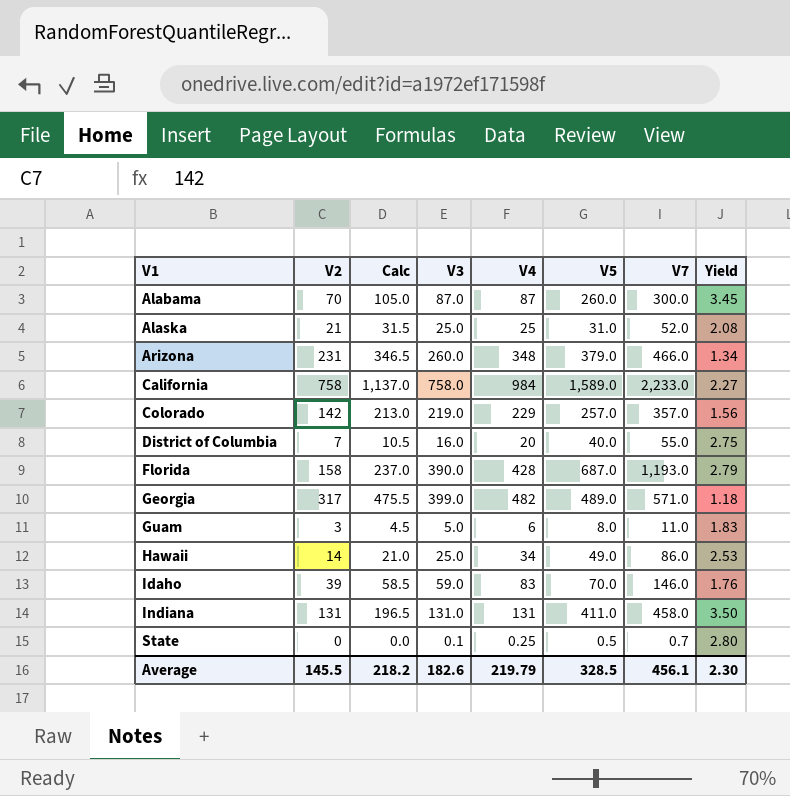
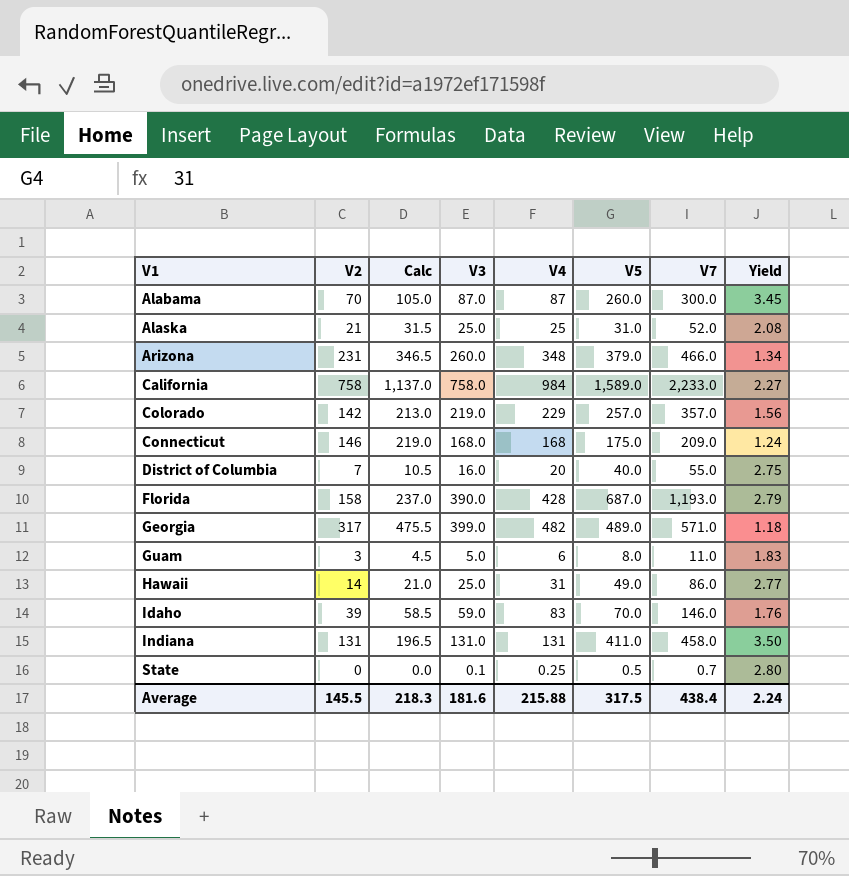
row Connecticut: none -> 146 | 219.0 | 168.0 | 168 | 175.0 | 209.0 | 1.24
Hawaii | V4: 34 -> 31
Hawaii | Yield: 2.53 -> 2.77
Average | Calc: 218.2 -> 218.3
Average | V3: 182.6 -> 181.6
Average | V4: 219.79 -> 215.88
Average | V5: 328.5 -> 317.5
Average | V7: 456.1 -> 438.4
Average | Yield: 2.30 -> 2.24

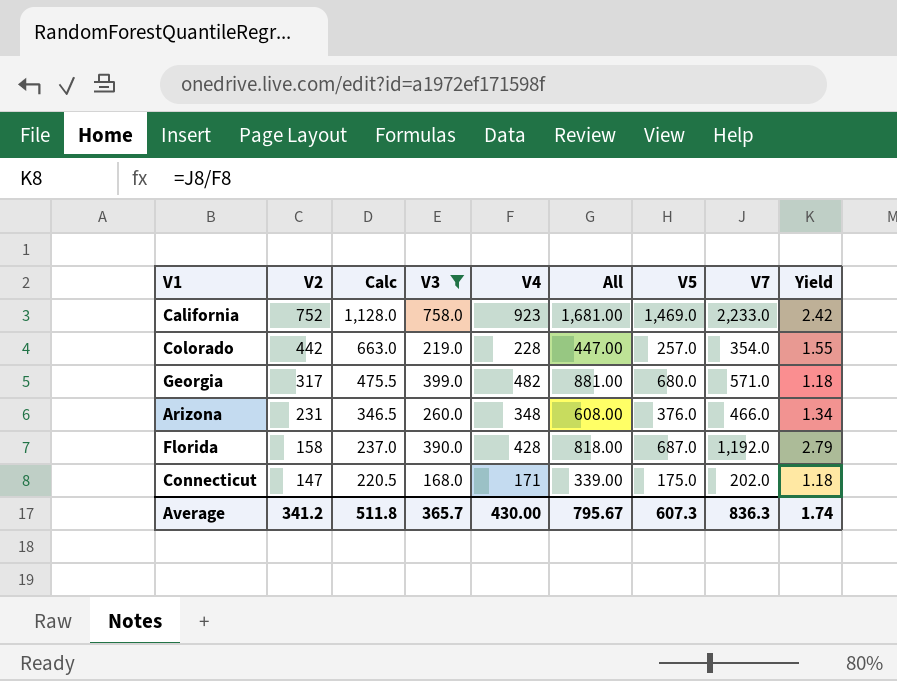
filter: none -> V3 >= 168.0
row order: V1 ascending -> V2 descending
column All | formula: none -> [V3] + [V4]
California | V2: 758 -> 752
California | Calc: 1,137.0 -> 1,128.0
California | V4: 984 -> 923
California | V5: 1,589.0 -> 1,469.0
California | Yield: 2.27 -> 2.42
Colorado | V2: 142 -> 442
Colorado | Calc: 213.0 -> 663.0
Colorado | V4: 229 -> 228
Colorado | V7: 357.0 -> 354.0
Colorado | Yield: 1.56 -> 1.55
Georgia | V5: 489.0 -> 680.0
Arizona | V5: 379.0 -> 376.0
Florida | V7: 1,193.0 -> 1,192.0
Connecticut | V2: 146 -> 147
Connecticut | Calc: 219.0 -> 220.5
Connecticut | V4: 168 -> 171
Connecticut | V7: 209.0 -> 202.0
Connecticut | Yield: 1.24 -> 1.18
Average | V2: 145.5 -> 341.2
Average | Calc: 218.3 -> 511.8
Average | V3: 181.6 -> 365.7
Average | V4: 215.88 -> 430.00
Average | V5: 317.5 -> 607.3
Average | V7: 438.4 -> 836.3
Average | Yield: 2.24 -> 1.74

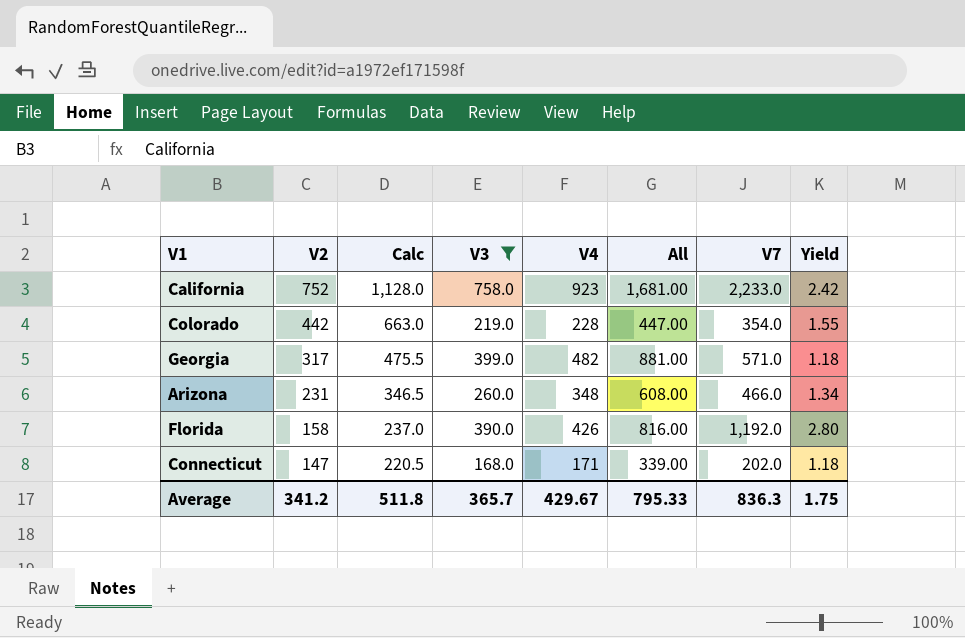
column V5 | position: 7 -> none
Florida | V4: 428 -> 426
Florida | All: 818.00 -> 816.00
Florida | Yield: 2.79 -> 2.80
Average | V4: 430.00 -> 429.67
Average | All: 795.67 -> 795.33
Average | Yield: 1.74 -> 1.75

